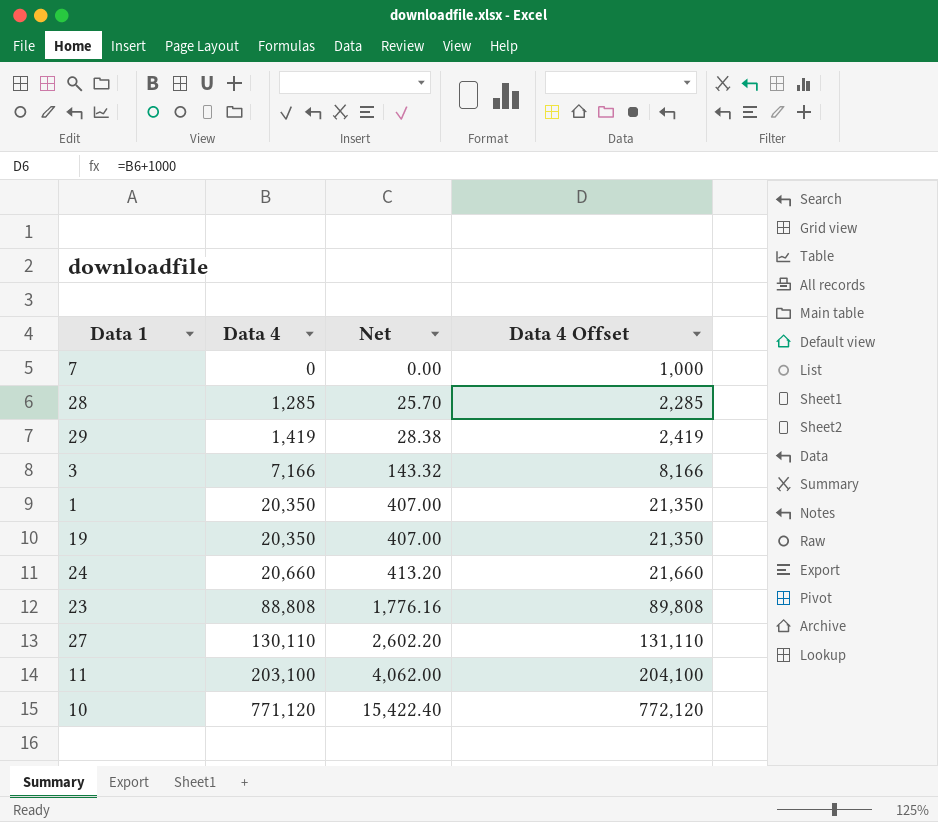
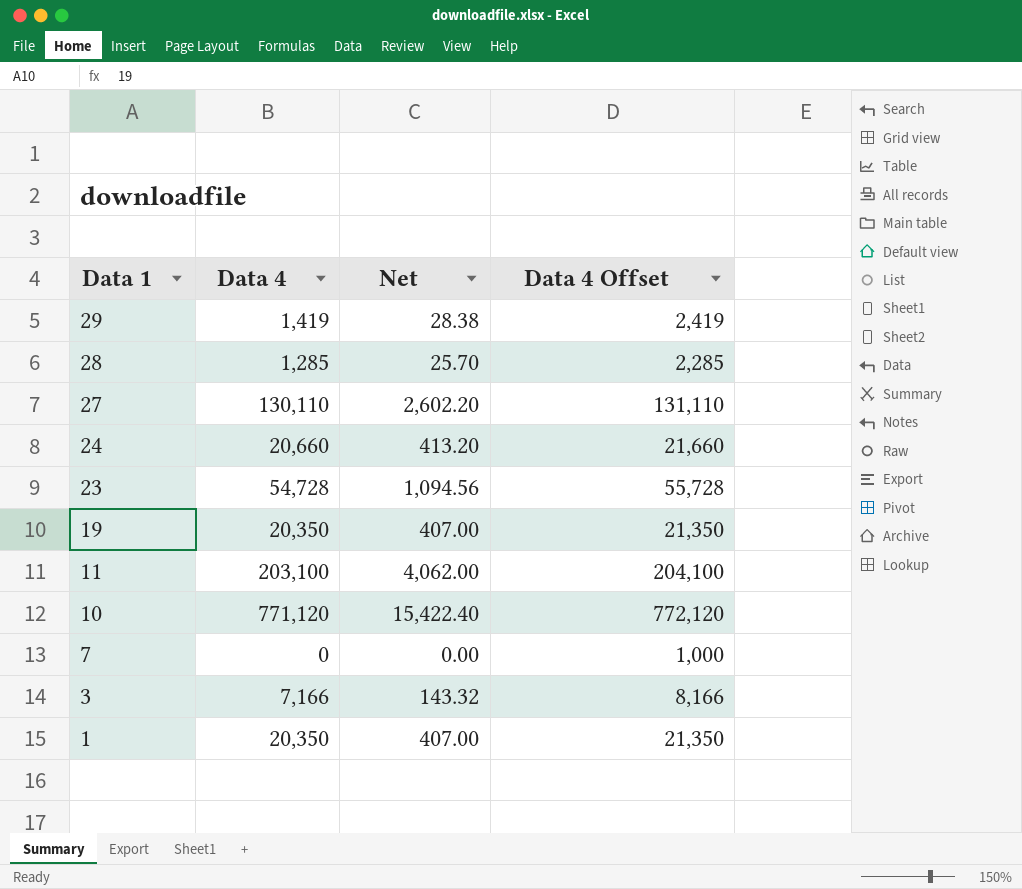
row order: Data 4 ascending -> Data 1 descending
23 | Data 4: 88,808 -> 54,728
23 | Net: 1,776.16 -> 1,094.56
23 | Data 4 Offset: 89,808 -> 55,728

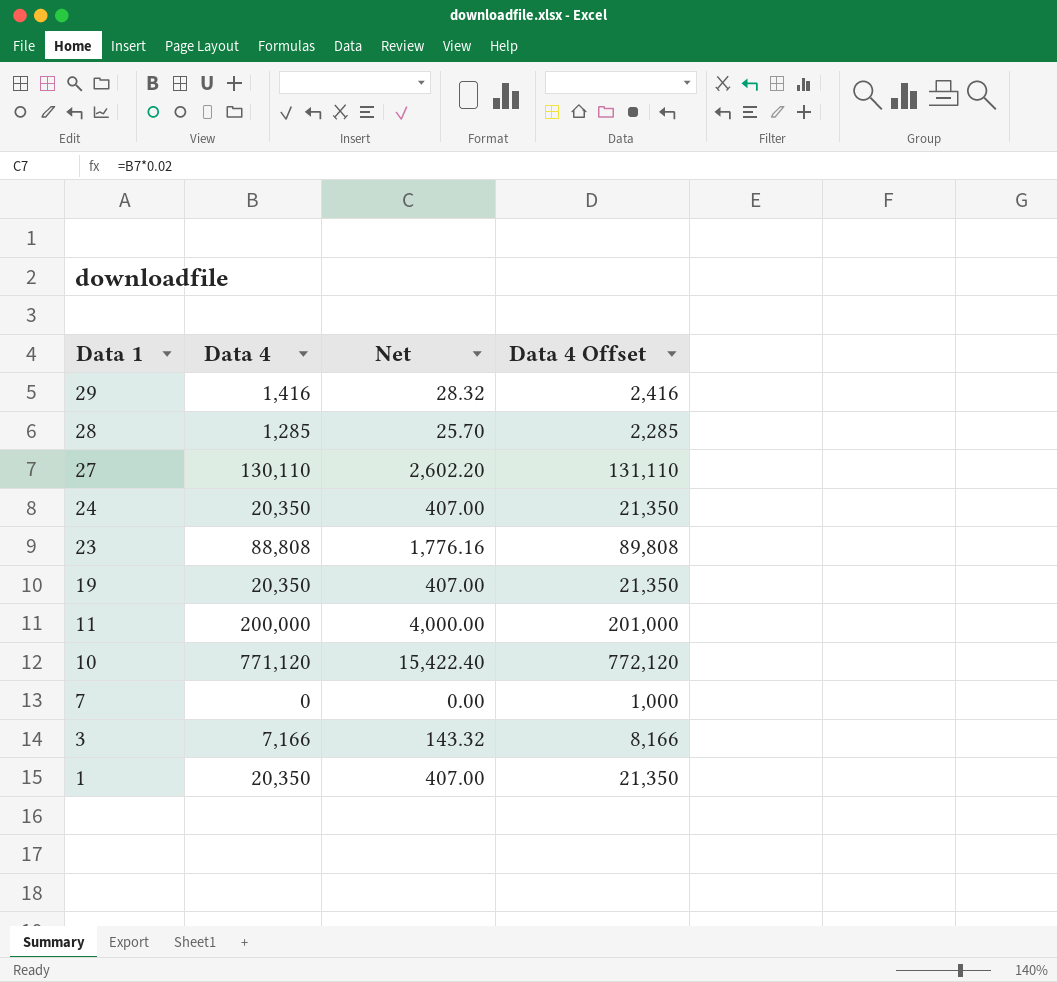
29 | Data 4: 1,419 -> 1,416
29 | Net: 28.38 -> 28.32
29 | Data 4 Offset: 2,419 -> 2,416
24 | Data 4: 20,660 -> 20,350
24 | Net: 413.20 -> 407.00
24 | Data 4 Offset: 21,660 -> 21,350
23 | Data 4: 54,728 -> 88,808
23 | Net: 1,094.56 -> 1,776.16
23 | Data 4 Offset: 55,728 -> 89,808
11 | Data 4: 203,100 -> 200,000
11 | Net: 4,062.00 -> 4,000.00
11 | Data 4 Offset: 204,100 -> 201,000

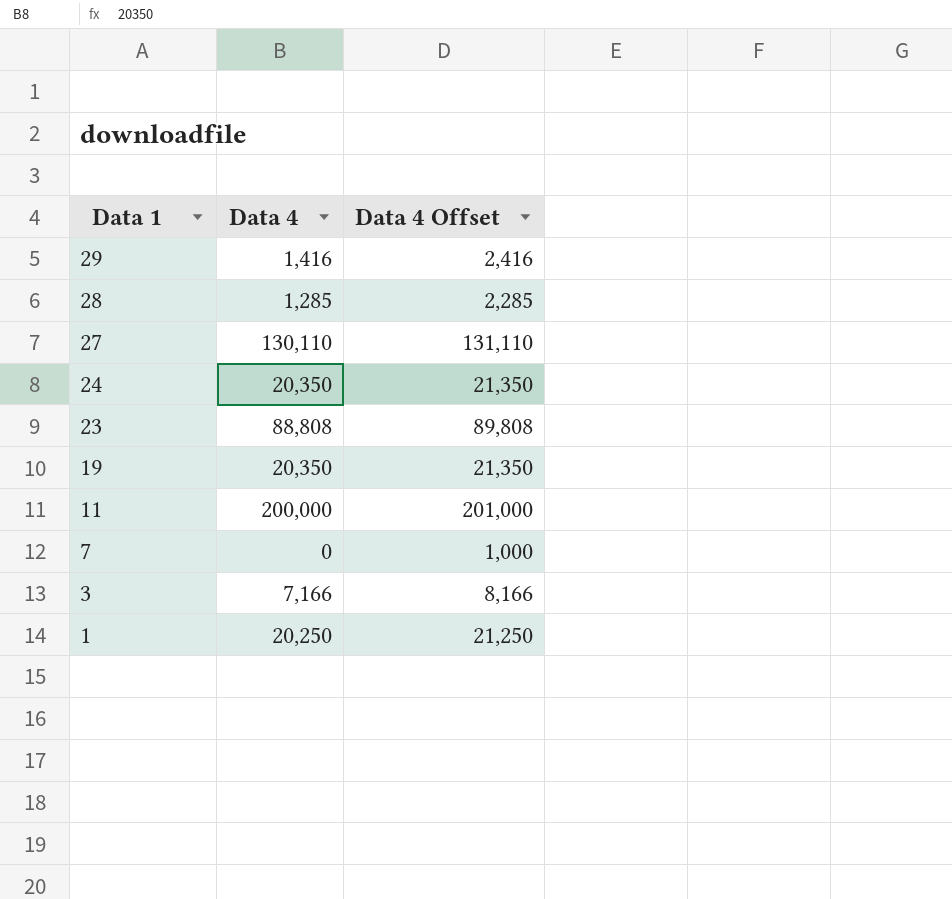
column Net | formula: [Data 4] * 0.02 -> none
row 10: 771,120 | 15,422.40 | 772,120 -> none
1 | Data 4: 20,350 -> 20,250
1 | Data 4 Offset: 21,350 -> 21,250

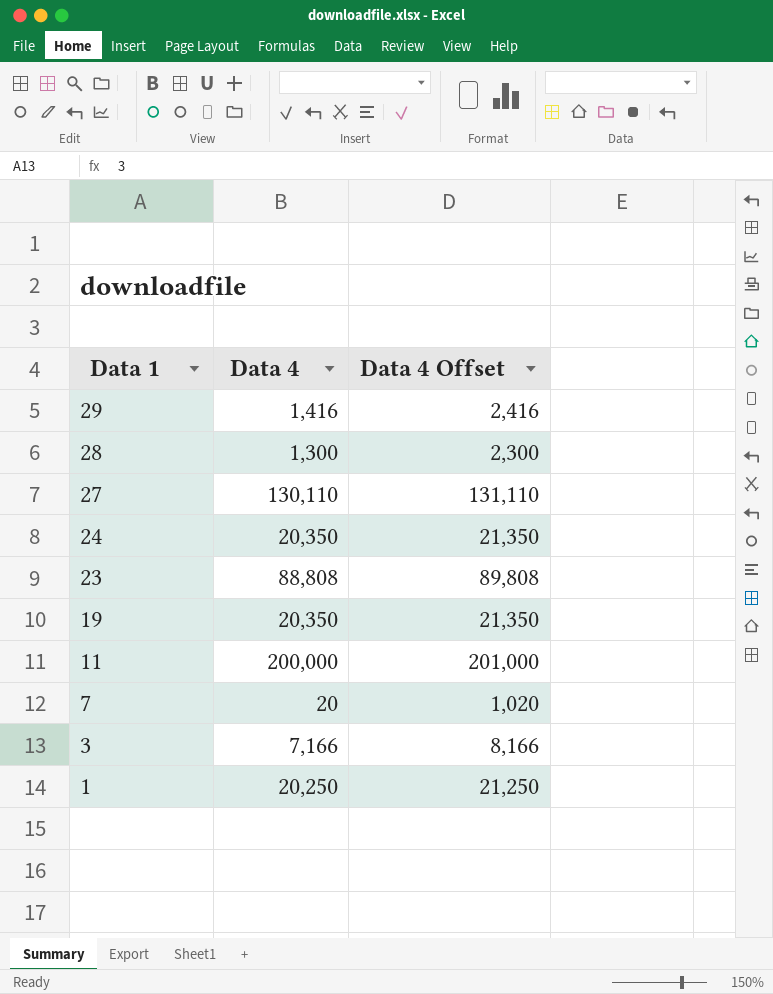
28 | Data 4: 1,285 -> 1,300
28 | Data 4 Offset: 2,285 -> 2,300
7 | Data 4: 0 -> 20
7 | Data 4 Offset: 1,000 -> 1,020

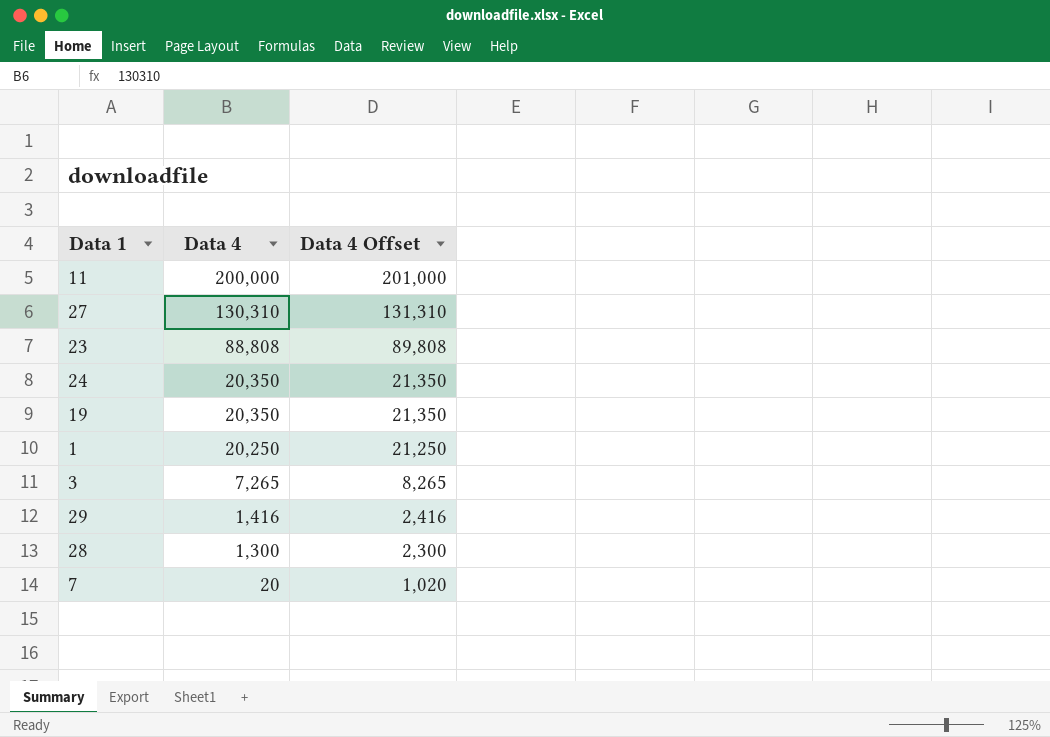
row order: Data 1 descending -> Data 4 descending
27 | Data 4: 130,110 -> 130,310
27 | Data 4 Offset: 131,110 -> 131,310
3 | Data 4: 7,166 -> 7,265
3 | Data 4 Offset: 8,166 -> 8,265

